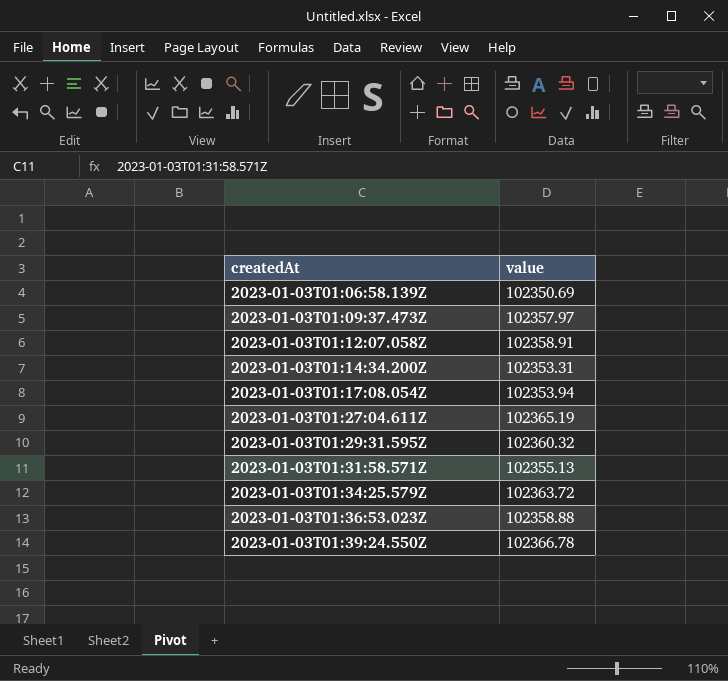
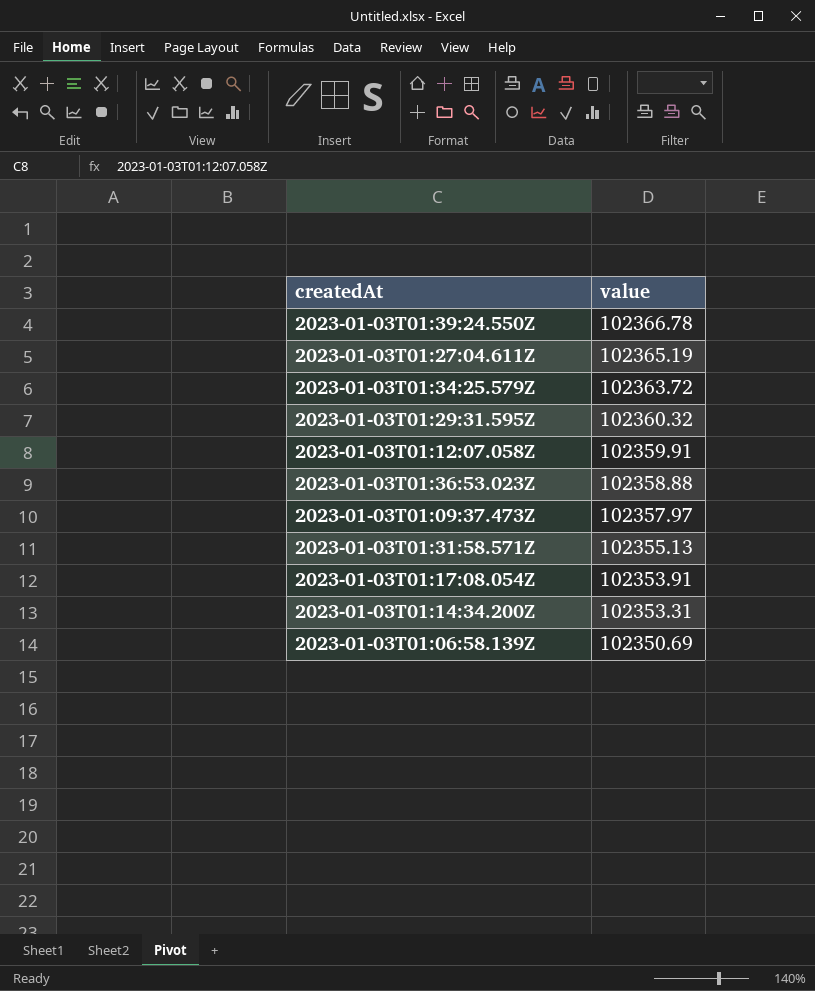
row order: createdAt ascending -> value descending
2023-01-03T01:12:07.058Z | value: 102358.91 -> 102359.91
2023-01-03T01:17:08.054Z | value: 102353.94 -> 102353.91

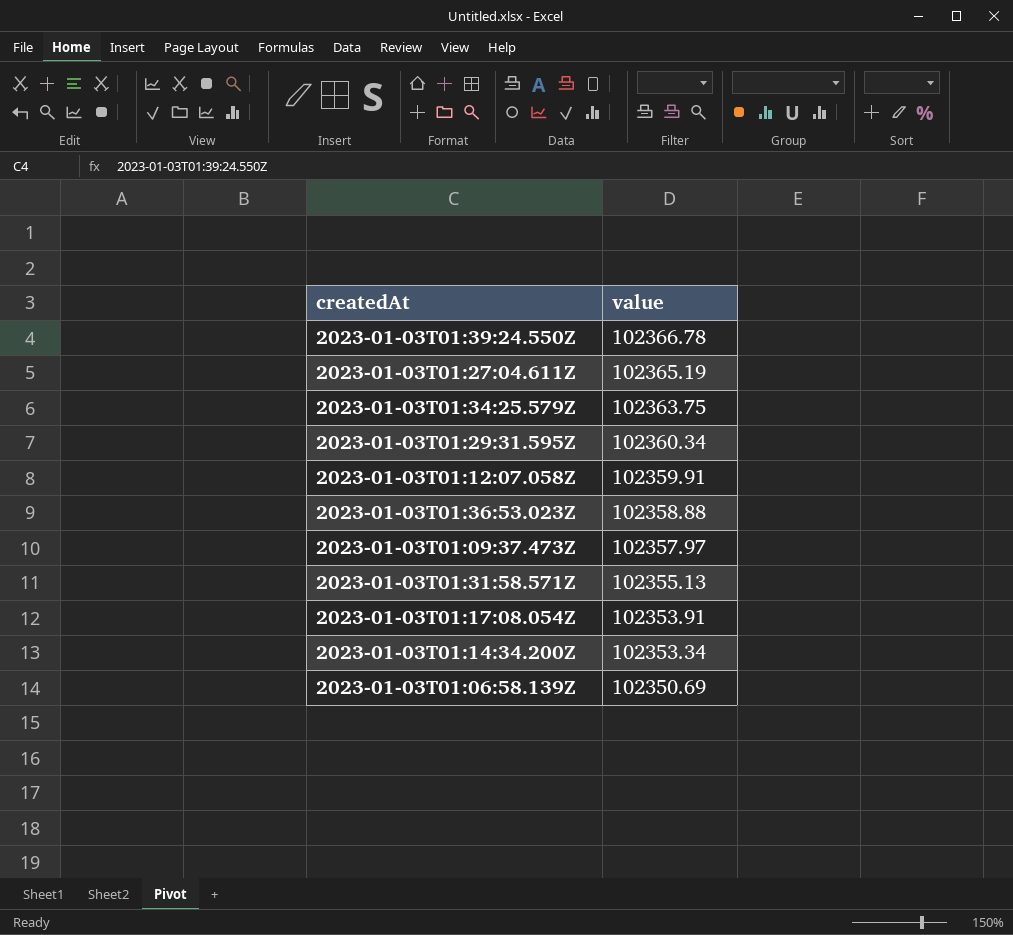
2023-01-03T01:34:25.579Z | value: 102363.72 -> 102363.75
2023-01-03T01:29:31.595Z | value: 102360.32 -> 102360.34
2023-01-03T01:14:34.200Z | value: 102353.31 -> 102353.34

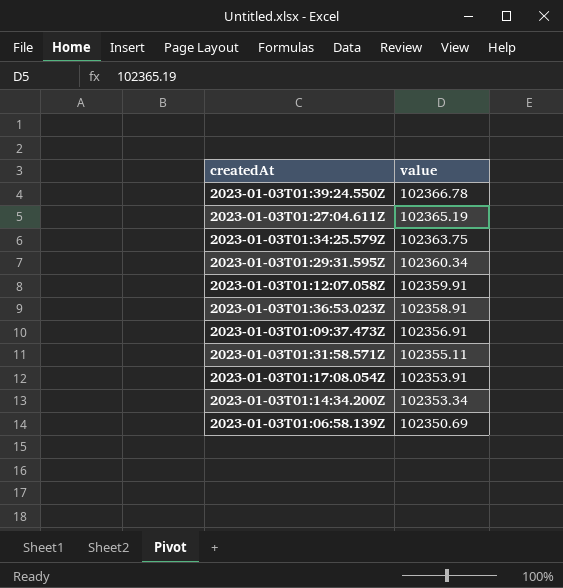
2023-01-03T01:36:53.023Z | value: 102358.88 -> 102358.91
2023-01-03T01:09:37.473Z | value: 102357.97 -> 102356.91
2023-01-03T01:31:58.571Z | value: 102355.13 -> 102355.11

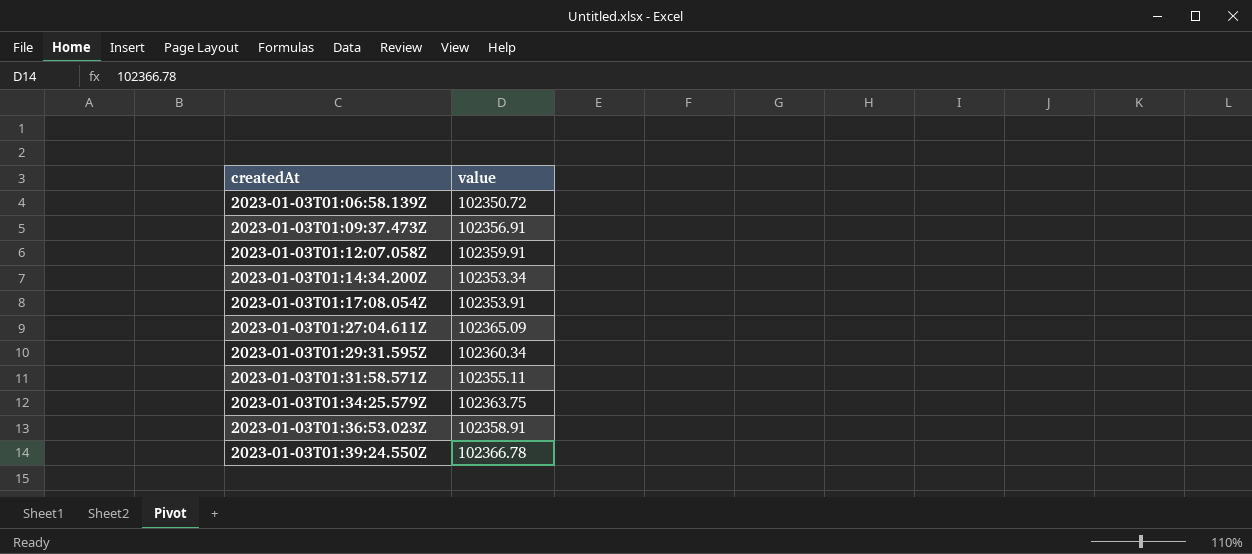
row order: value descending -> createdAt ascending
2023-01-03T01:06:58.139Z | value: 102350.69 -> 102350.72
2023-01-03T01:27:04.611Z | value: 102365.19 -> 102365.09

